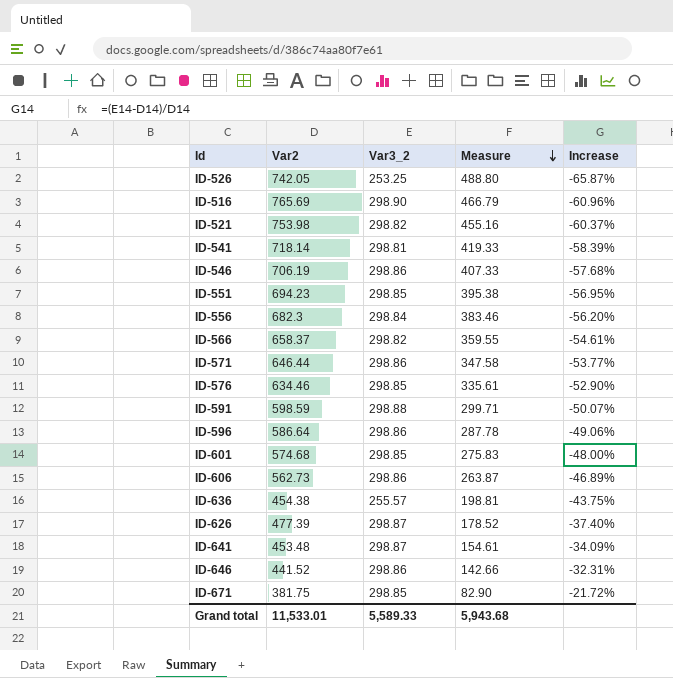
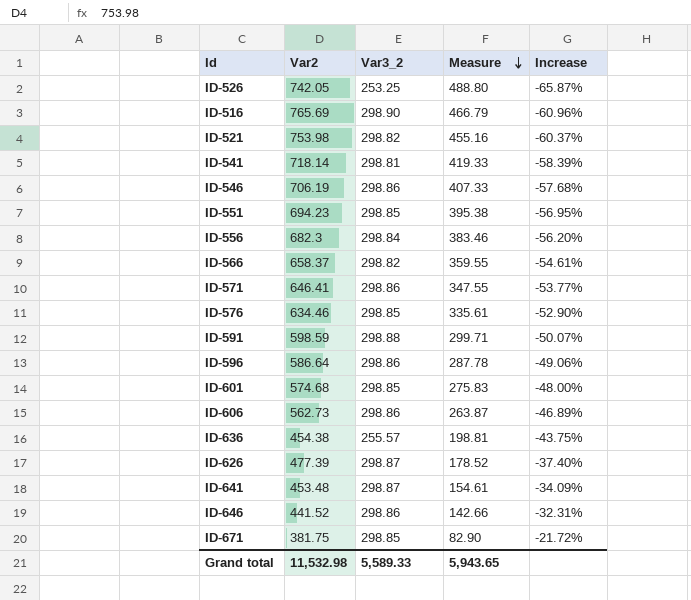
ID-571 | Var2: 646.44 -> 646.41
ID-571 | Measure: 347.58 -> 347.55
Grand total | Var2: 11,533.01 -> 11,532.98
Grand total | Measure: 5,943.68 -> 5,943.65

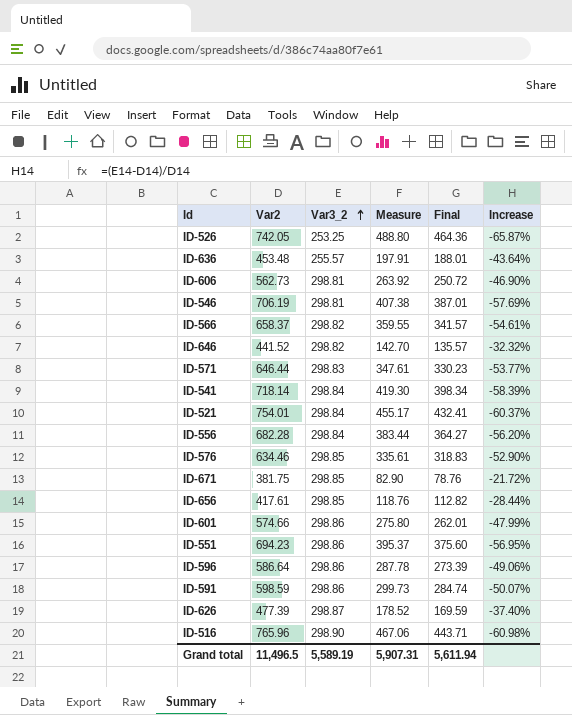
row order: Measure descending -> Var3_2 ascending
column Final | formula: none -> [Measure] * 0.95
row ID-641: 453.48 | 298.87 | 154.61 | -34.09% -> none
ID-636 | Var2: 454.38 -> 453.48
ID-636 | Measure: 198.81 -> 197.91
ID-636 | Increase: -43.75% -> -43.64%
ID-606 | Var3_2: 298.86 -> 298.81
ID-606 | Measure: 263.87 -> 263.92
ID-606 | Increase: -46.89% -> -46.90%
ID-546 | Var3_2: 298.86 -> 298.81
ID-546 | Measure: 407.33 -> 407.38
ID-546 | Increase: -57.68% -> -57.69%
ID-646 | Var3_2: 298.86 -> 298.82
ID-646 | Measure: 142.66 -> 142.70
ID-646 | Increase: -32.31% -> -32.32%
ID-571 | Var2: 646.41 -> 646.44
ID-571 | Var3_2: 298.86 -> 298.83
ID-571 | Measure: 347.55 -> 347.61
ID-541 | Var3_2: 298.81 -> 298.84
ID-541 | Measure: 419.33 -> 419.30
ID-521 | Var2: 753.98 -> 754.01
ID-521 | Var3_2: 298.82 -> 298.84
ID-521 | Measure: 455.16 -> 455.17
ID-556 | Var2: 682.3 -> 682.28
ID-556 | Measure: 383.46 -> 383.44
row ID-656: none -> 417.61 | 298.85 | 118.76 | 112.82 | -28.44%
ID-601 | Var2: 574.68 -> 574.66
ID-601 | Var3_2: 298.85 -> 298.86
ID-601 | Measure: 275.83 -> 275.80
ID-601 | Increase: -48.00% -> -47.99%
ID-551 | Var3_2: 298.85 -> 298.86
ID-551 | Measure: 395.38 -> 395.37
ID-591 | Var3_2: 298.88 -> 298.86
ID-591 | Measure: 299.71 -> 299.73
ID-516 | Var2: 765.69 -> 765.96
ID-516 | Measure: 466.79 -> 467.06
ID-516 | Increase: -60.96% -> -60.98%
Grand total | Var2: 11,532.98 -> 11,496.5
Grand total | Var3_2: 5,589.33 -> 5,589.19
Grand total | Measure: 5,943.65 -> 5,907.31

